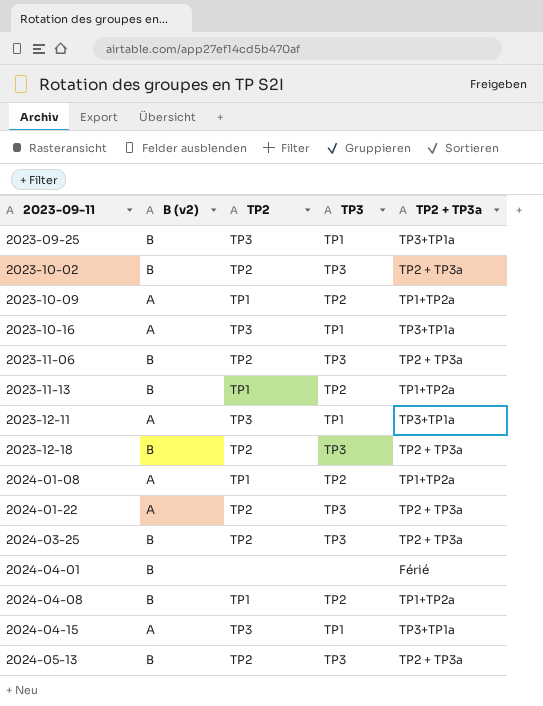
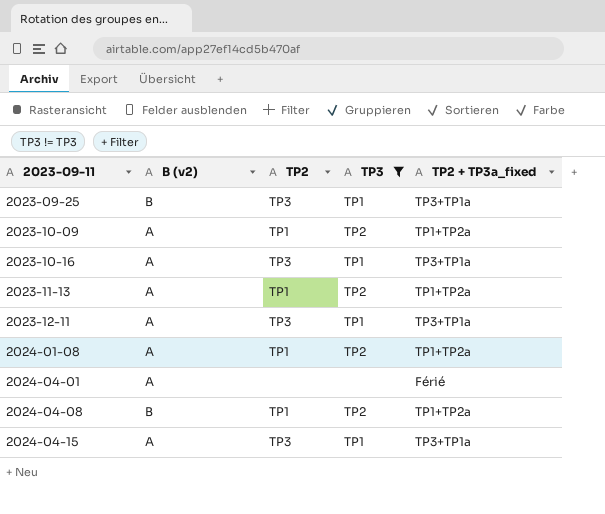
filter: none -> TP3 != TP3
column name: TP2 + TP3a -> TP2 + TP3a_fixed
2023-11-13 | B (v2): B -> A
2024-04-01 | B (v2): B -> A

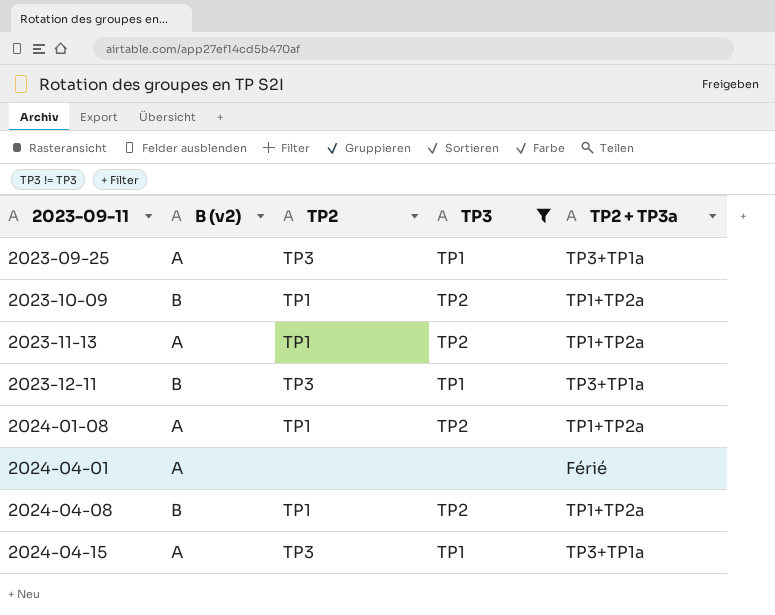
column name: TP2 + TP3a_fixed -> TP2 + TP3a
row 2023-10-16: A | TP3 | TP1 | TP3+TP1a -> none
2023-09-25 | B (v2): B -> A
2023-10-09 | B (v2): A -> B
2023-12-11 | B (v2): A -> B

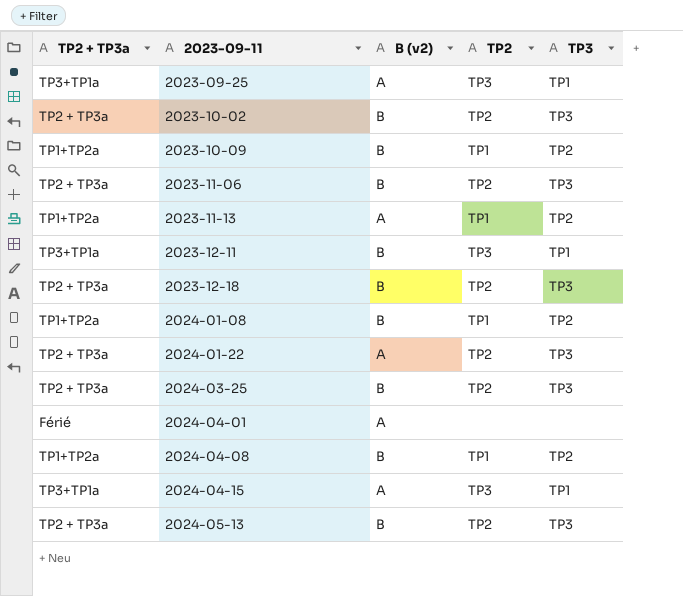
filter: TP3 != TP3 -> none
column TP2 + TP3a | position: 5 -> 1
2024-01-08 | B (v2): A -> B

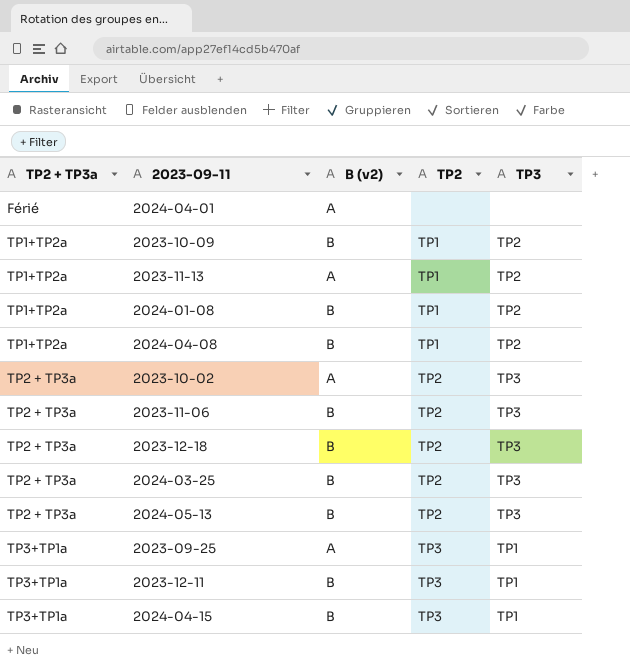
row order: 2023-09-11 ascending -> TP2 + TP3a ascending
row 2024-01-22: TP2 + TP3a | A | TP2 | TP3 -> none
2023-10-02 | B (v2): B -> A
2024-04-15 | B (v2): A -> B

